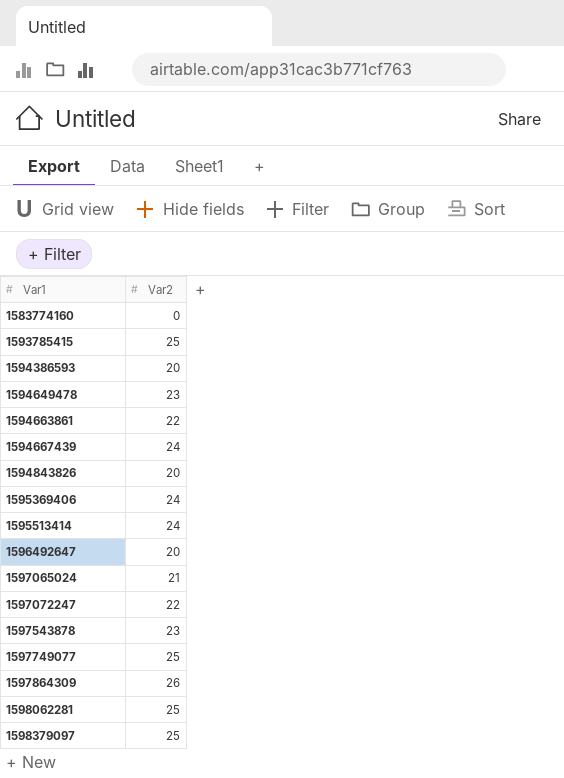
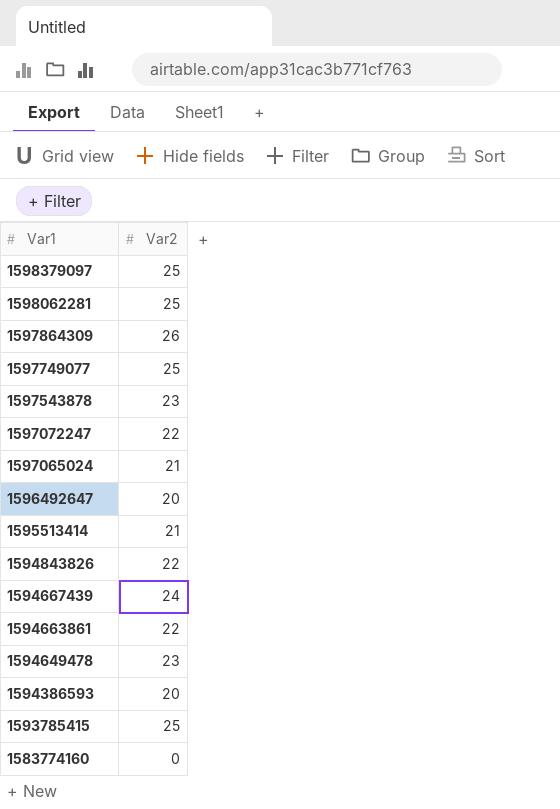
row order: Var1 ascending -> Var1 descending
row 1595369406: 24 -> none
1595513414 | Var2: 24 -> 21
1594843826 | Var2: 20 -> 22

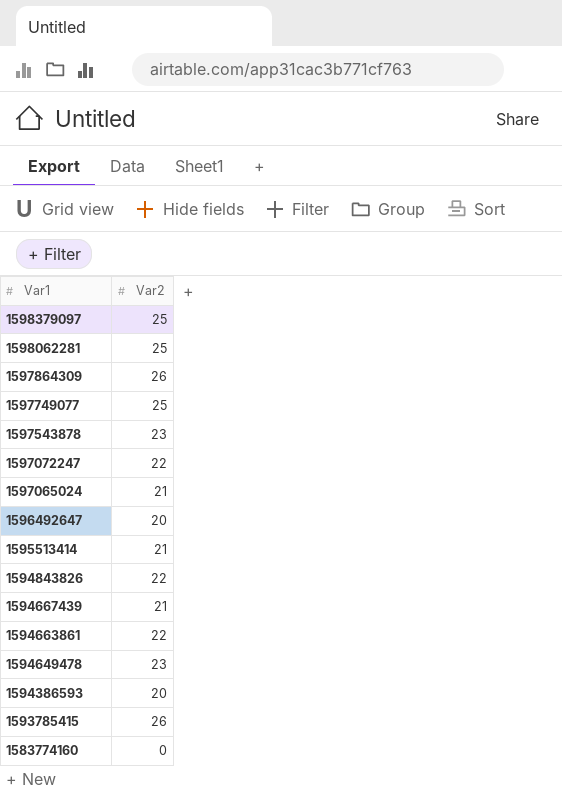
1594667439 | Var2: 24 -> 21
1593785415 | Var2: 25 -> 26

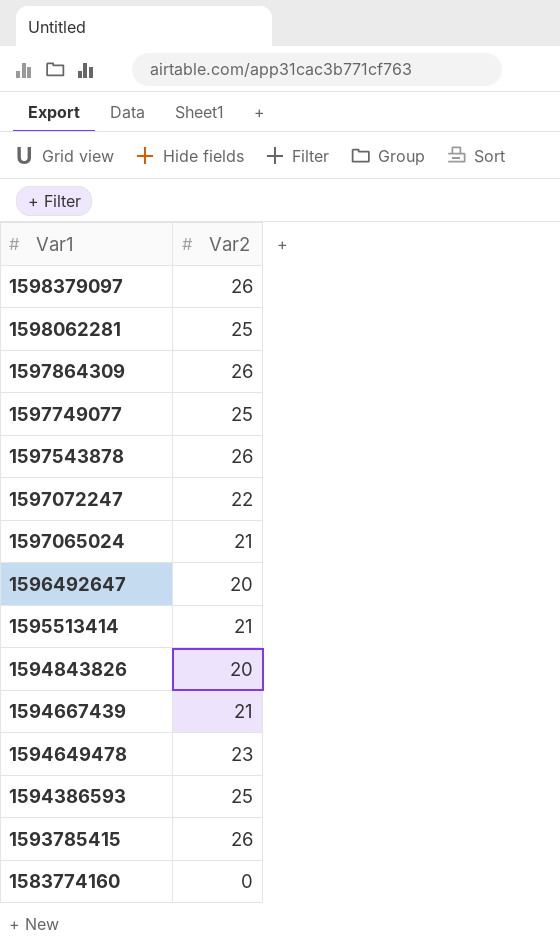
row 1594663861: 22 -> none
1598379097 | Var2: 25 -> 26
1597543878 | Var2: 23 -> 26
1594843826 | Var2: 22 -> 20
1594386593 | Var2: 20 -> 25

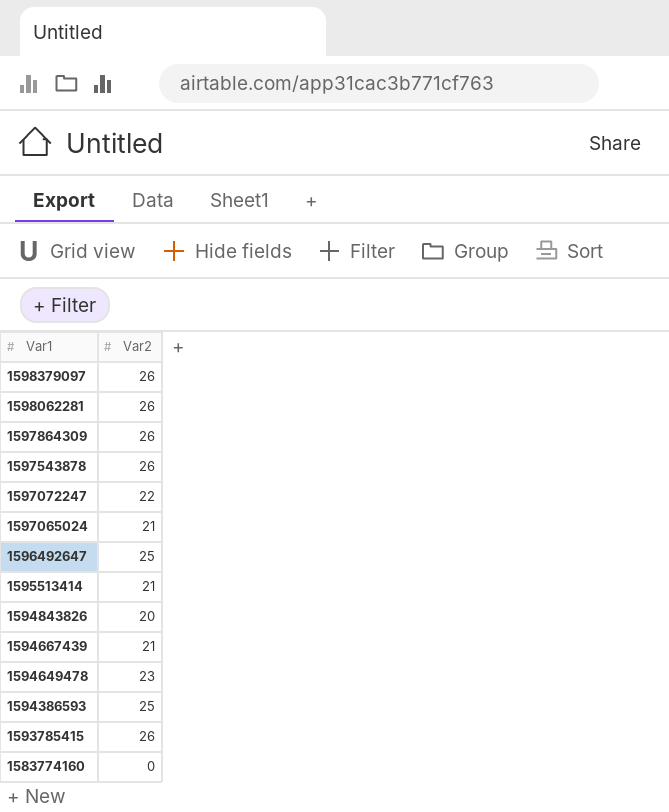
row 1597749077: 25 -> none
1598062281 | Var2: 25 -> 26
1596492647 | Var2: 20 -> 25

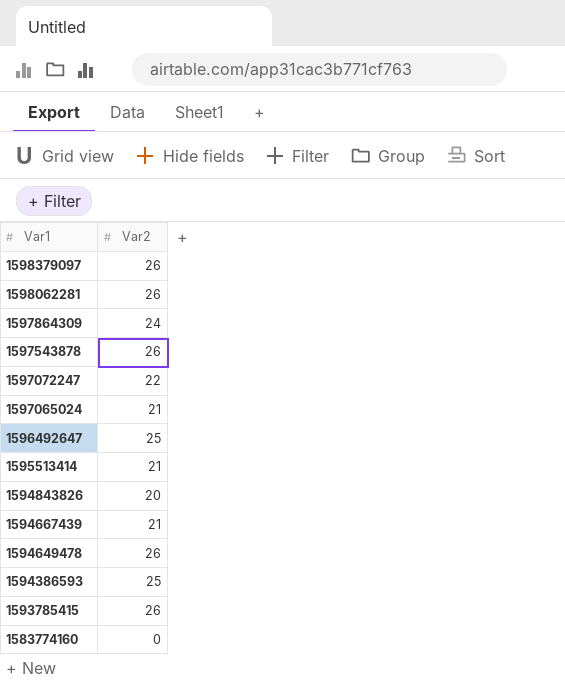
1597864309 | Var2: 26 -> 24
1594649478 | Var2: 23 -> 26

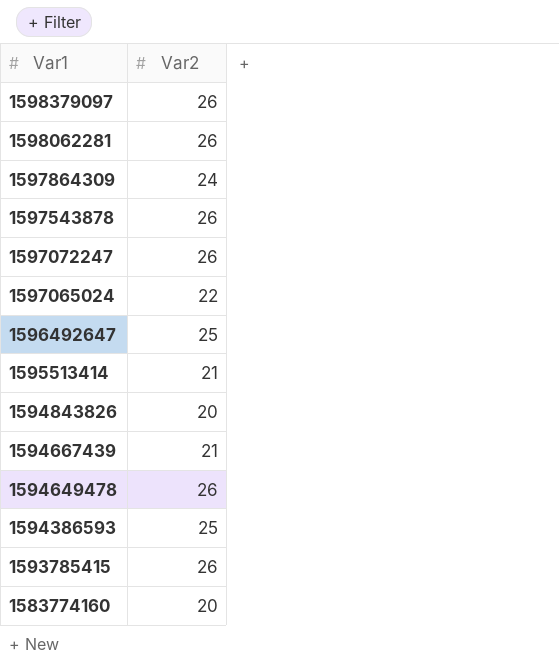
1597072247 | Var2: 22 -> 26
1597065024 | Var2: 21 -> 22
1583774160 | Var2: 0 -> 20

